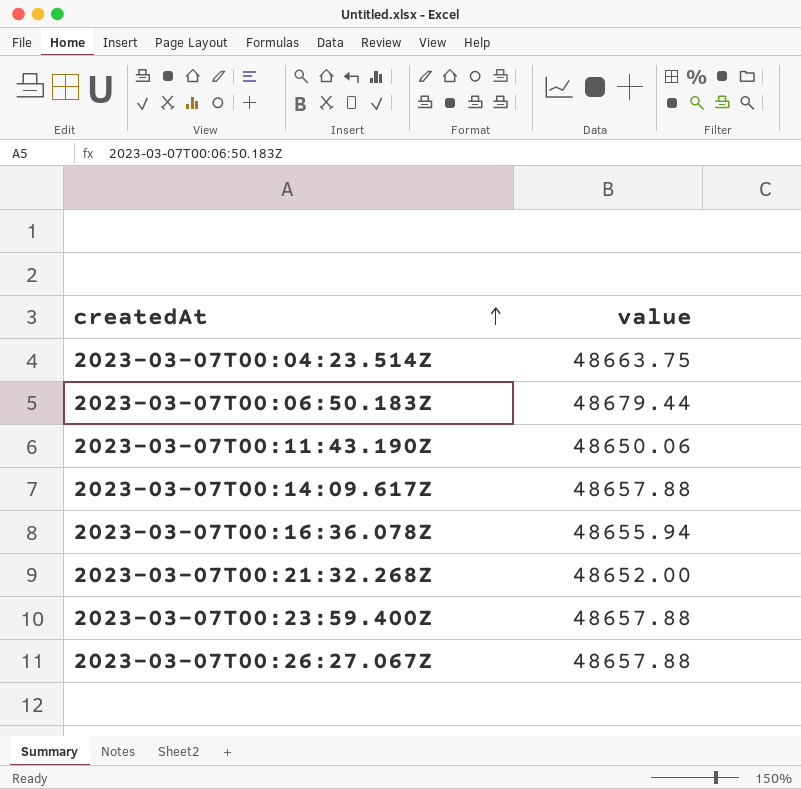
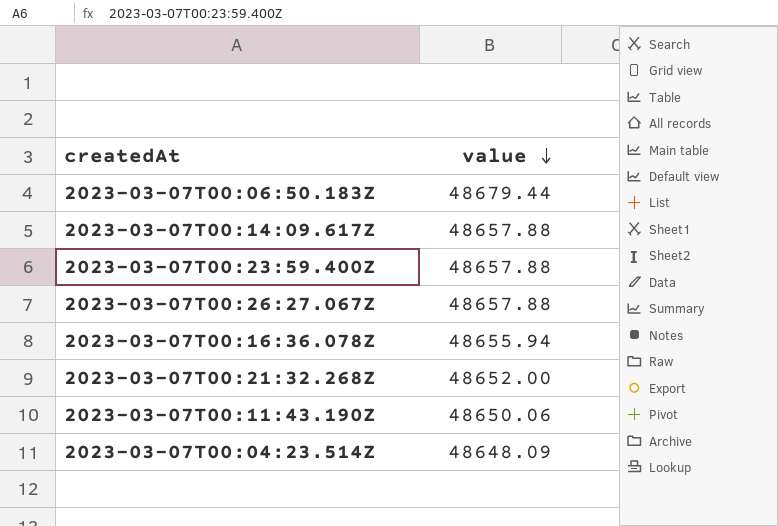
row order: createdAt ascending -> value descending
2023-03-07T00:04:23.514Z | value: 48663.75 -> 48648.09

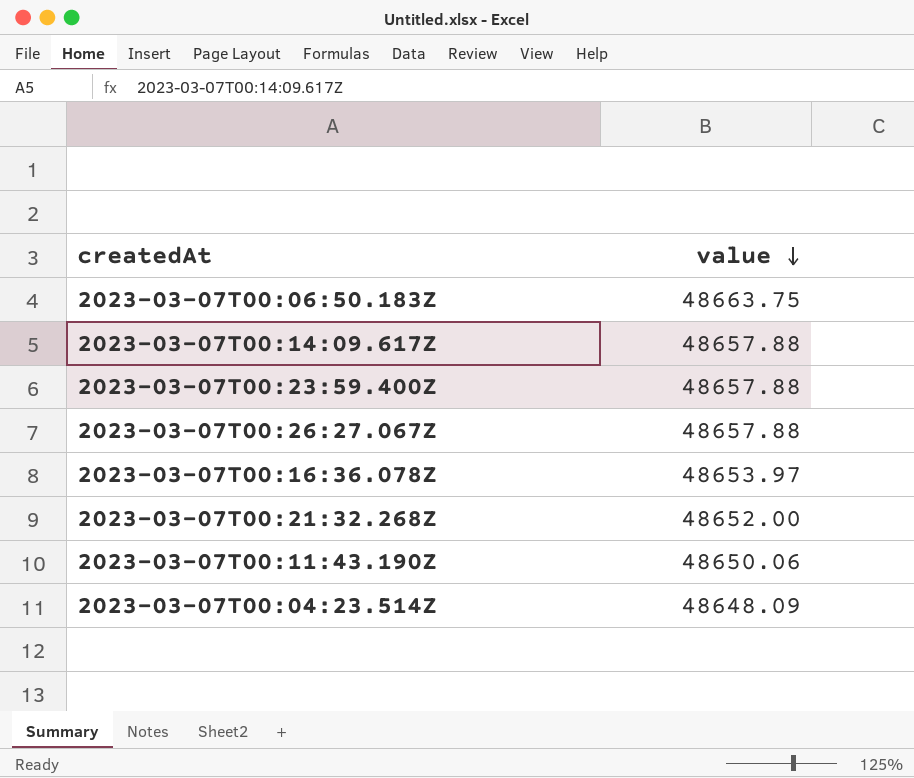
2023-03-07T00:06:50.183Z | value: 48679.44 -> 48663.75
2023-03-07T00:16:36.078Z | value: 48655.94 -> 48653.97

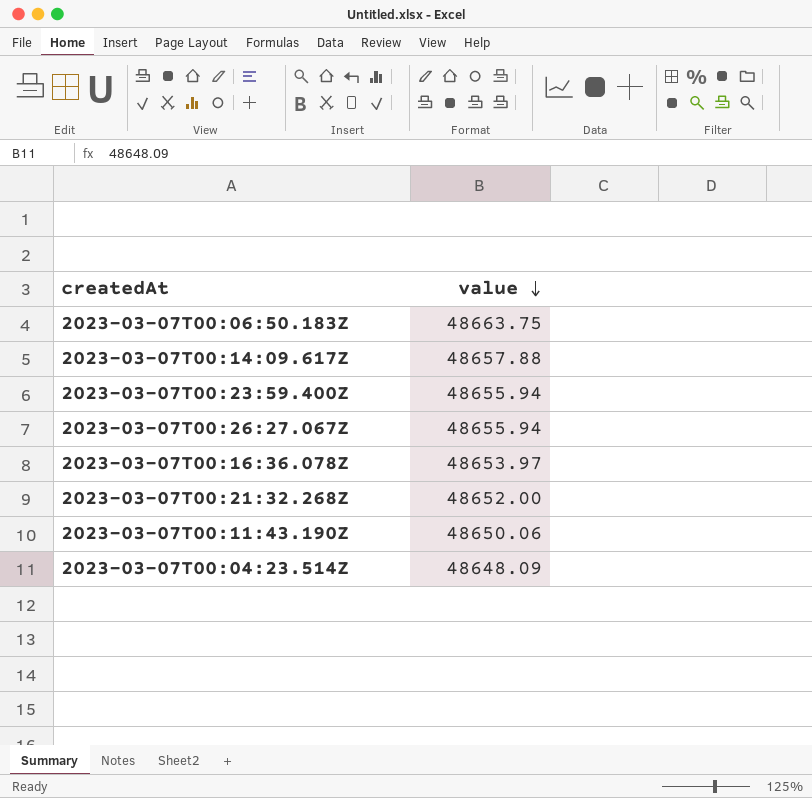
2023-03-07T00:23:59.400Z | value: 48657.88 -> 48655.94
2023-03-07T00:26:27.067Z | value: 48657.88 -> 48655.94

